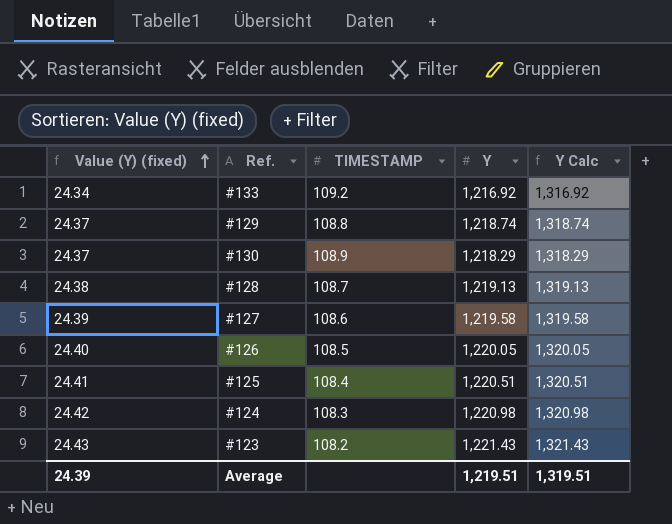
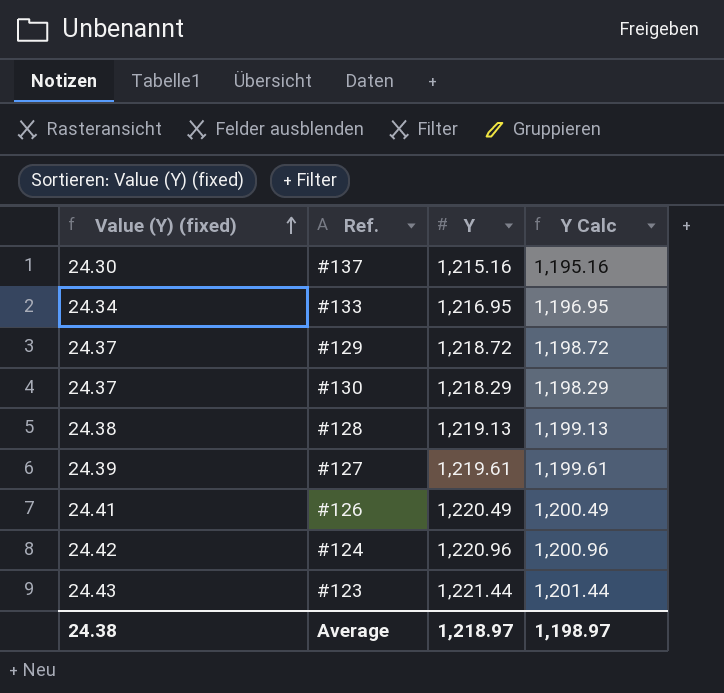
column TIMESTAMP | position: 3 -> none
column Y Calc | formula: [Y] + 100 -> [Y] - 20
row #125: 24.41 | 108.4 | 1,220.51 | 1,320.51 -> none
row #137: none -> 24.30 | 1,215.16 | 1,195.16
#133 | Y: 1,216.92 -> 1,216.95
#129 | Y: 1,218.74 -> 1,218.72
#127 | Y: 1,219.58 -> 1,219.61
#126 | Value (Y) (fixed): 24.40 -> 24.41
#126 | Y: 1,220.05 -> 1,220.49
#124 | Y: 1,220.98 -> 1,220.96
#123 | Y: 1,221.43 -> 1,221.44
Average | Value (Y) (fixed): 24.39 -> 24.38
Average | Y: 1,219.51 -> 1,218.97
Average | Y Calc: 1,319.51 -> 1,198.97

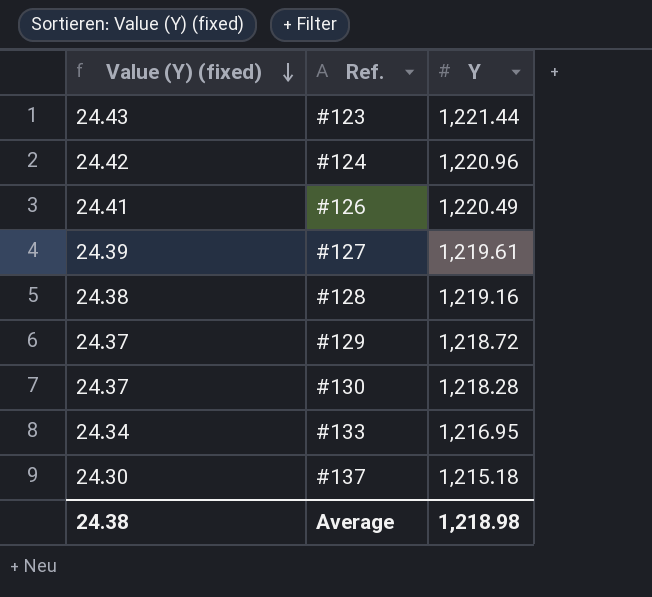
row order: Value (Y) (fixed) ascending -> Value (Y) (fixed) descending
column Y Calc | formula: [Y] - 20 -> none
#128 | Y: 1,219.13 -> 1,219.16
#130 | Y: 1,218.29 -> 1,218.28
#137 | Y: 1,215.16 -> 1,215.18
Average | Y: 1,218.97 -> 1,218.98

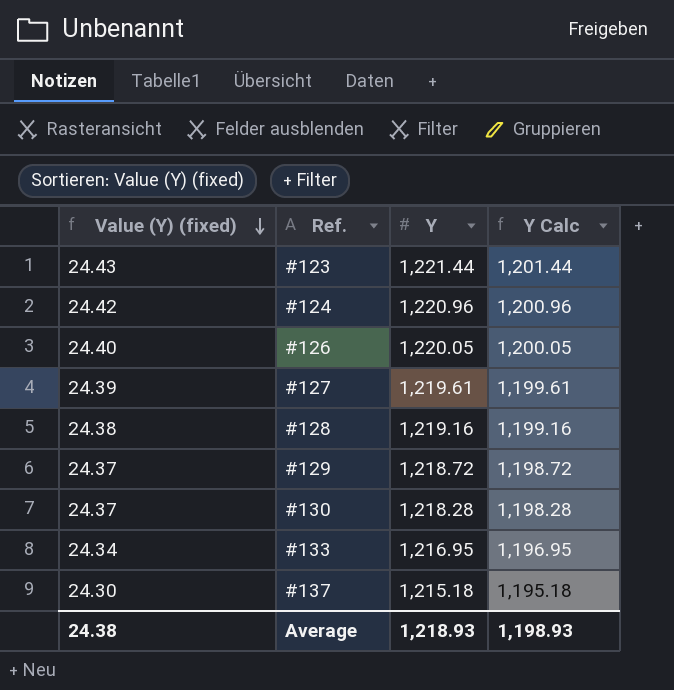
column Y Calc | formula: none -> [Y] - 20
#126 | Value (Y) (fixed): 24.41 -> 24.40
#126 | Y: 1,220.49 -> 1,220.05
Average | Y: 1,218.98 -> 1,218.93

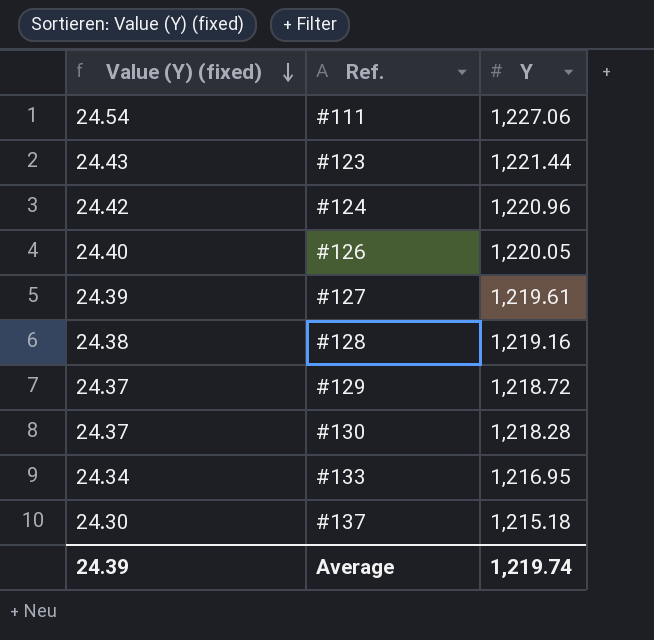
column Y Calc | formula: [Y] - 20 -> none
row #111: none -> 24.54 | 1,227.06
Average | Value (Y) (fixed): 24.38 -> 24.39
Average | Y: 1,218.93 -> 1,219.74

